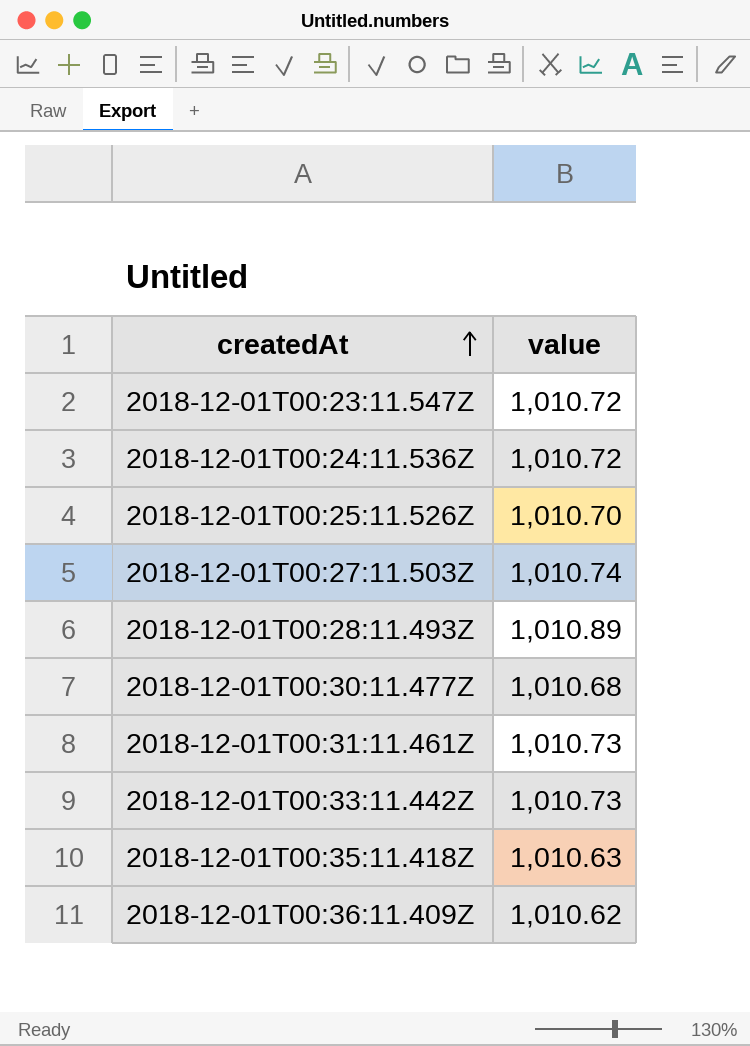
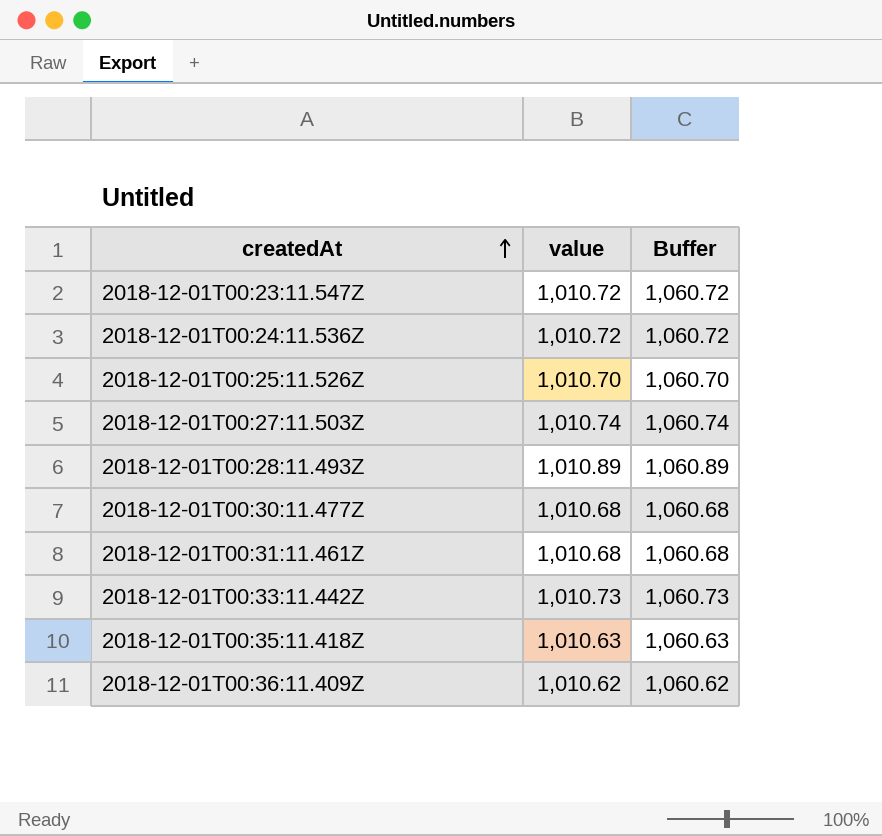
column Buffer | formula: none -> [value] + 50
2018-12-01T00:31:11.461Z | value: 1,010.73 -> 1,010.68

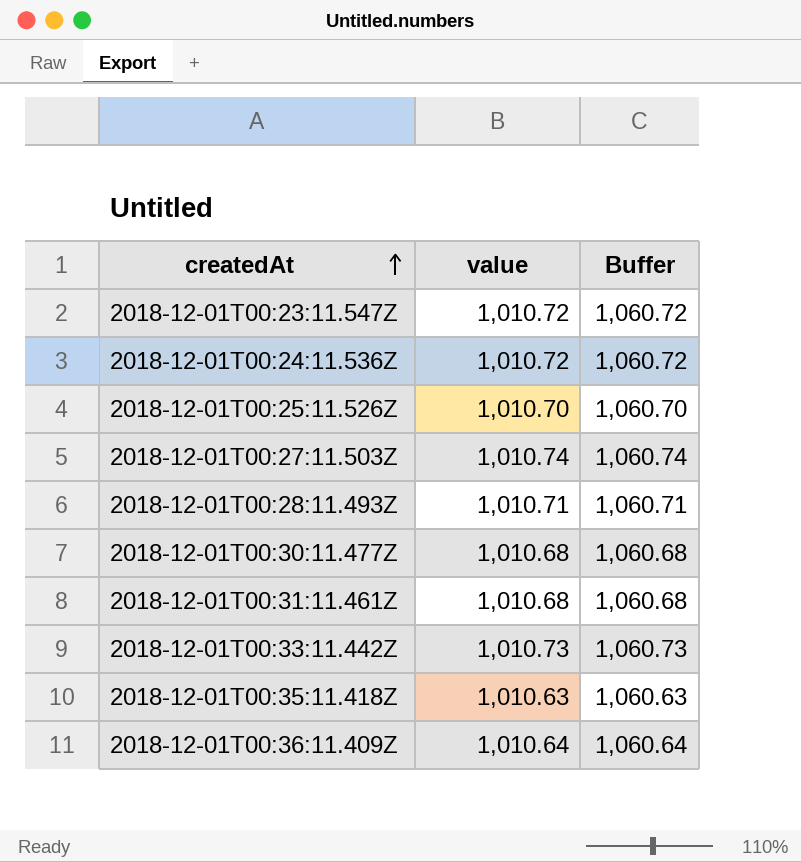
2018-12-01T00:28:11.493Z | value: 1,010.89 -> 1,010.71
2018-12-01T00:28:11.493Z | Buffer: 1,060.89 -> 1,060.71
2018-12-01T00:36:11.409Z | value: 1,010.62 -> 1,010.64
2018-12-01T00:36:11.409Z | Buffer: 1,060.62 -> 1,060.64

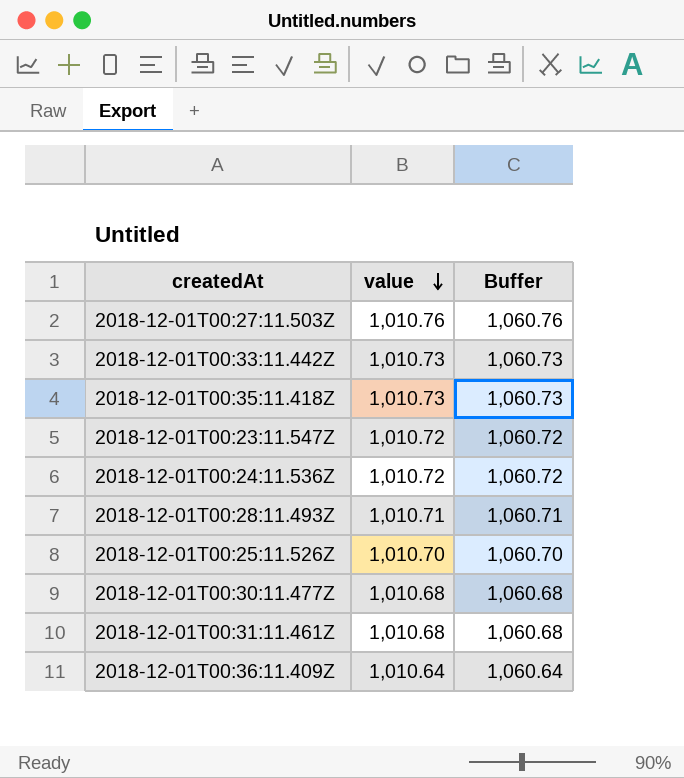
row order: createdAt ascending -> value descending
2018-12-01T00:27:11.503Z | value: 1,010.74 -> 1,010.76
2018-12-01T00:27:11.503Z | Buffer: 1,060.74 -> 1,060.76
2018-12-01T00:35:11.418Z | value: 1,010.63 -> 1,010.73
2018-12-01T00:35:11.418Z | Buffer: 1,060.63 -> 1,060.73

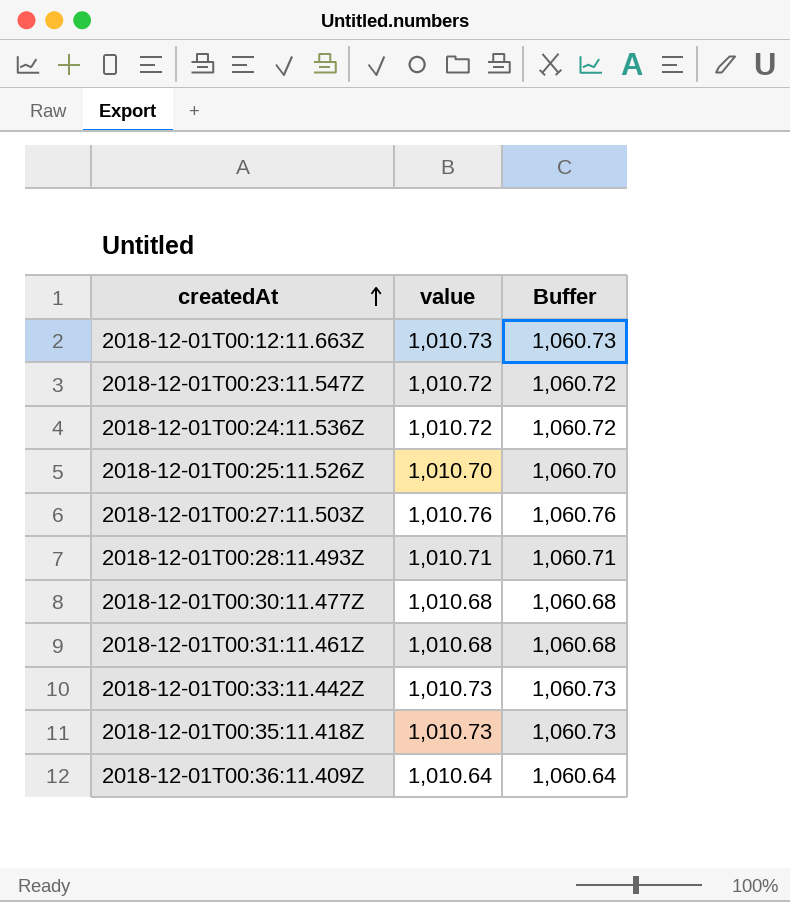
row order: value descending -> createdAt ascending
row 2018-12-01T00:12:11.663Z: none -> 1,010.73 | 1,060.73

